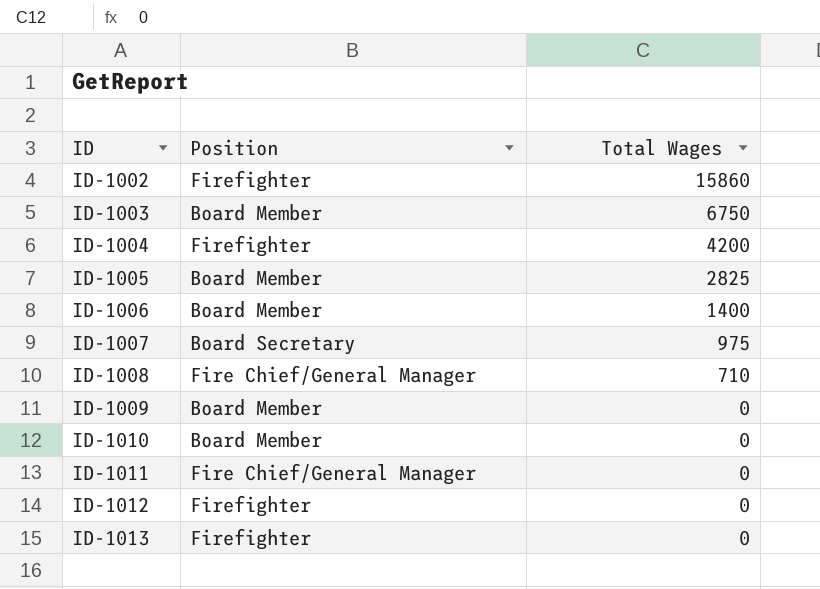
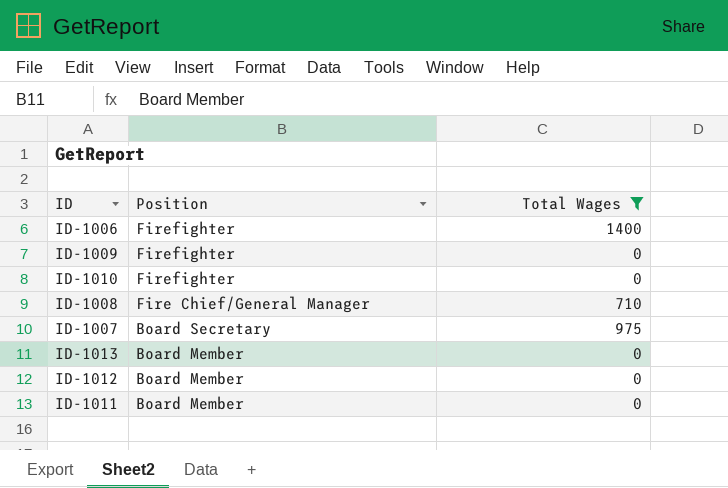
filter: none -> Total Wages <= 1400
row order: ID ascending -> Position descending
ID-1006 | Position: Board Member -> Firefighter
ID-1009 | Position: Board Member -> Firefighter
ID-1010 | Position: Board Member -> Firefighter
ID-1013 | Position: Firefighter -> Board Member
ID-1012 | Position: Firefighter -> Board Member
ID-1011 | Position: Fire Chief/General Manager -> Board Member

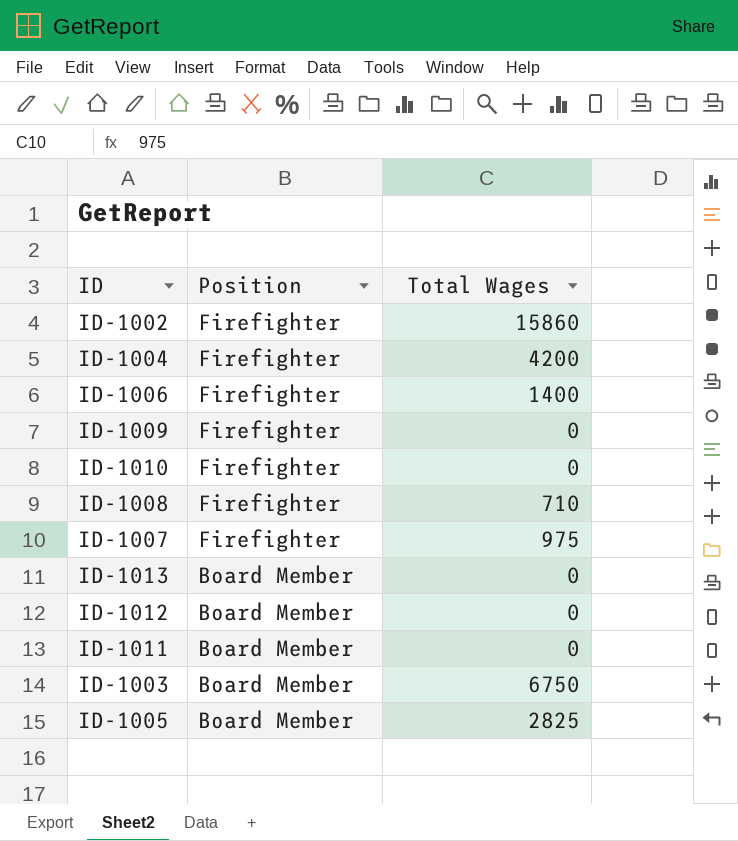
filter: Total Wages <= 1400 -> none
ID-1008 | Position: Fire Chief/General Manager -> Firefighter
ID-1007 | Position: Board Secretary -> Firefighter

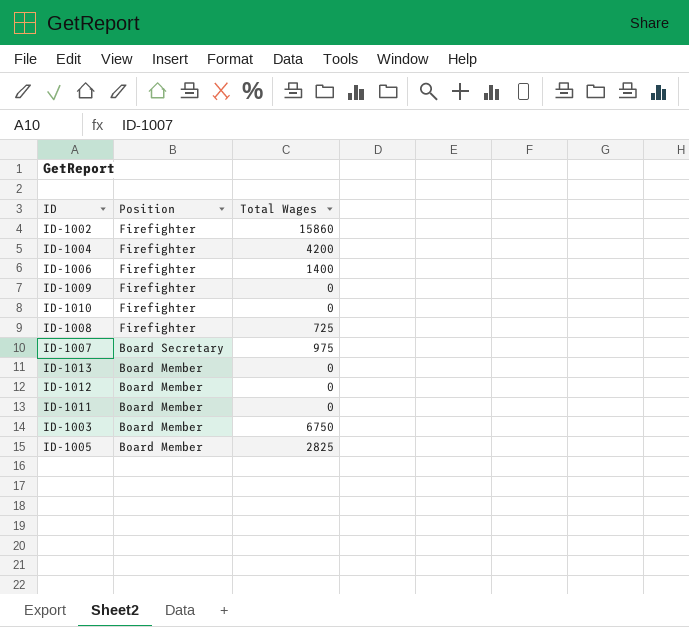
ID-1008 | Total Wages: 710 -> 725
ID-1007 | Position: Firefighter -> Board Secretary

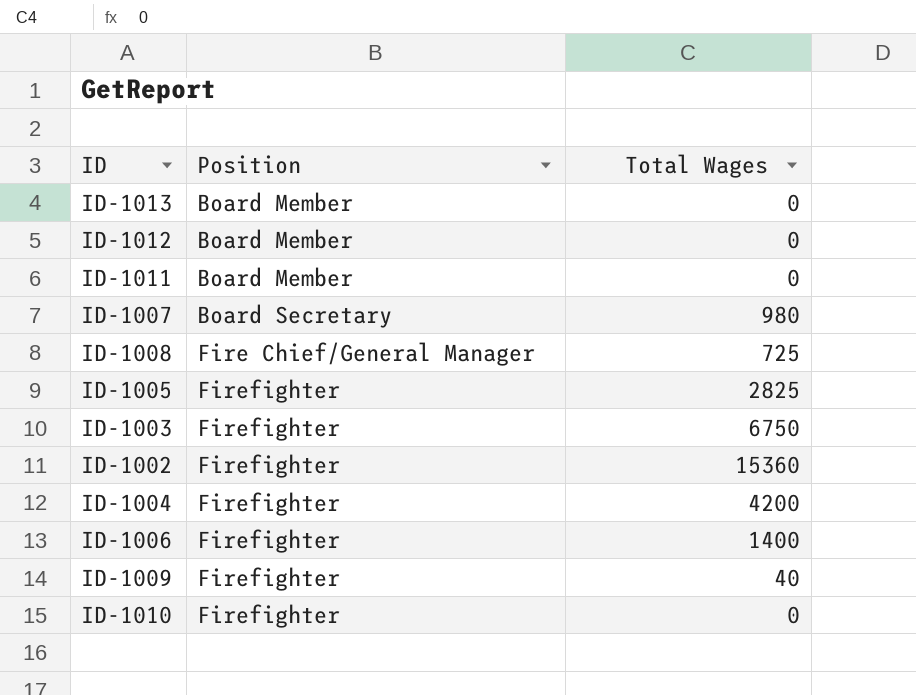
row order: Position descending -> Position ascending
ID-1007 | Total Wages: 975 -> 980
ID-1008 | Position: Firefighter -> Fire Chief/General Manager
ID-1005 | Position: Board Member -> Firefighter
ID-1003 | Position: Board Member -> Firefighter
ID-1002 | Total Wages: 15860 -> 15360
ID-1009 | Total Wages: 0 -> 40

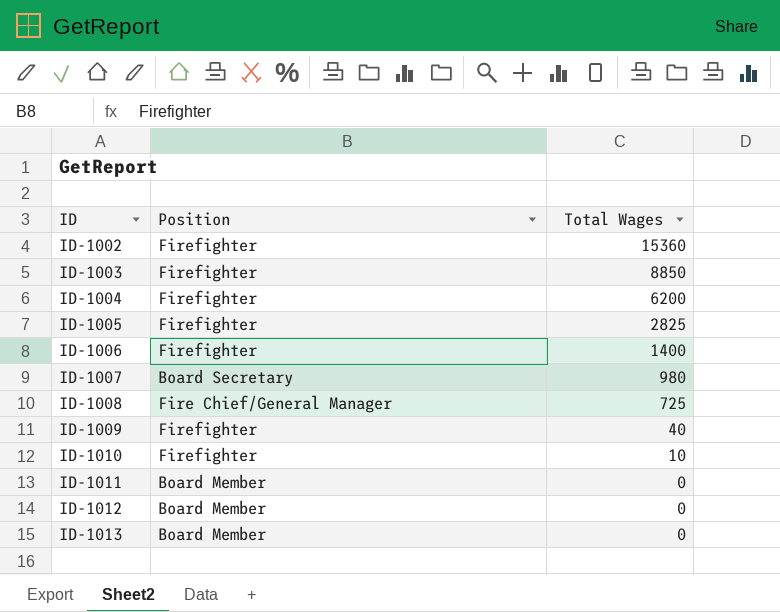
row order: Position ascending -> ID ascending
ID-1003 | Total Wages: 6750 -> 8850
ID-1004 | Total Wages: 4200 -> 6200
ID-1010 | Total Wages: 0 -> 10

